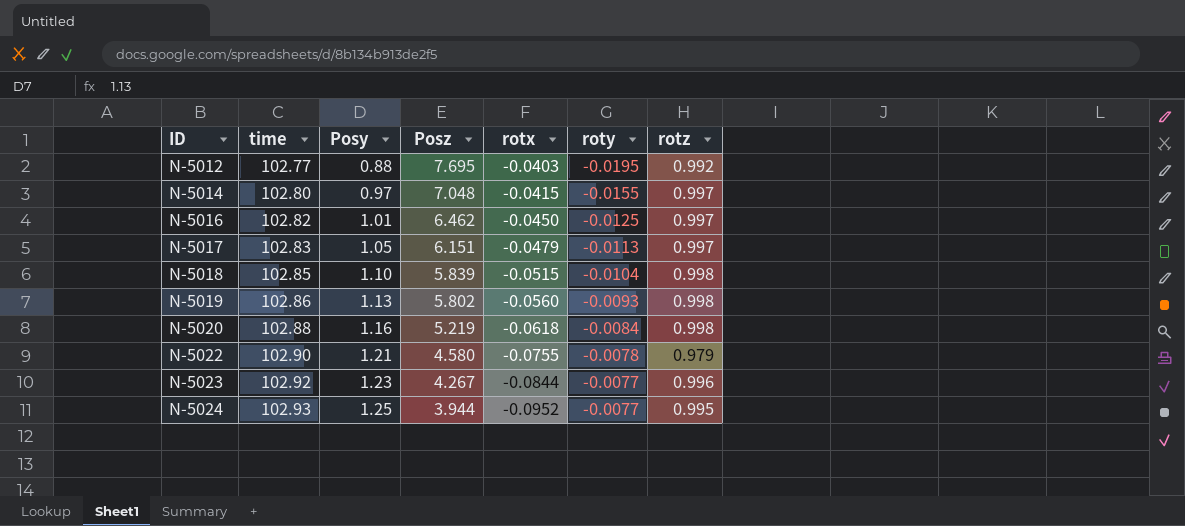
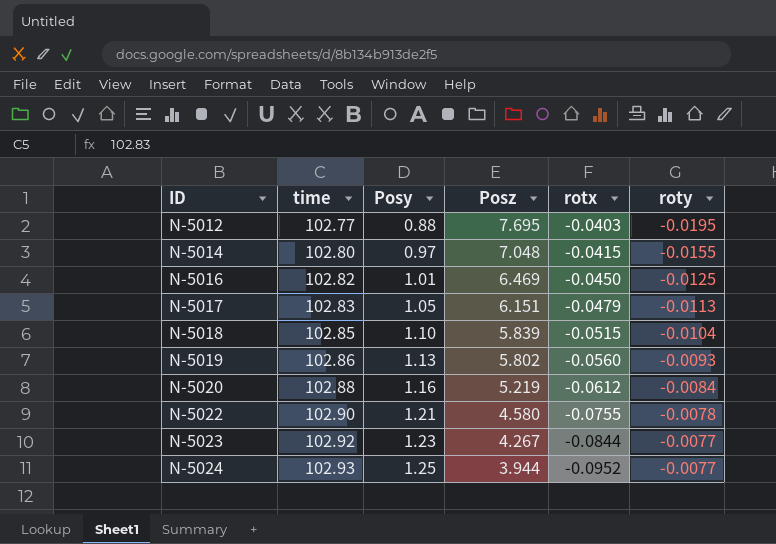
column rotz | position: 7 -> none
N-5016 | Posz: 6.462 -> 6.469
N-5020 | rotx: -0.0618 -> -0.0612

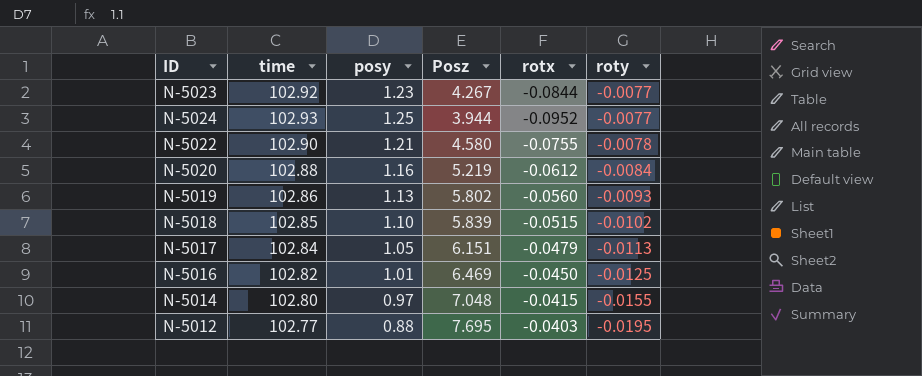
row order: ID ascending -> roty descending
column name: Posy -> posy
N-5018 | roty: -0.0104 -> -0.0102
N-5017 | time: 102.83 -> 102.84

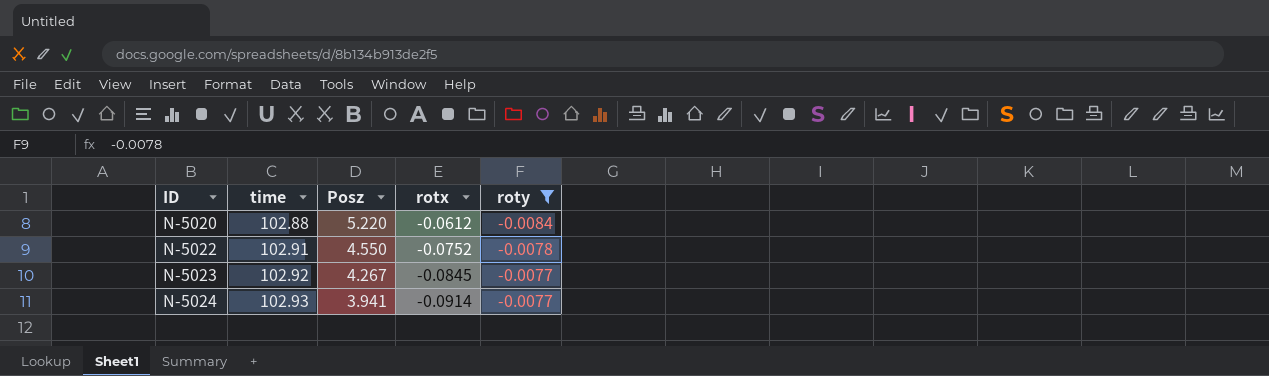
filter: none -> roty >= -0.0084
row order: roty descending -> ID ascending
column posy | position: 3 -> none
N-5020 | Posz: 5.219 -> 5.220
N-5022 | time: 102.90 -> 102.91
N-5022 | Posz: 4.580 -> 4.550
N-5022 | rotx: -0.0755 -> -0.0752
N-5023 | rotx: -0.0844 -> -0.0845
N-5024 | Posz: 3.944 -> 3.941
N-5024 | rotx: -0.0952 -> -0.0914

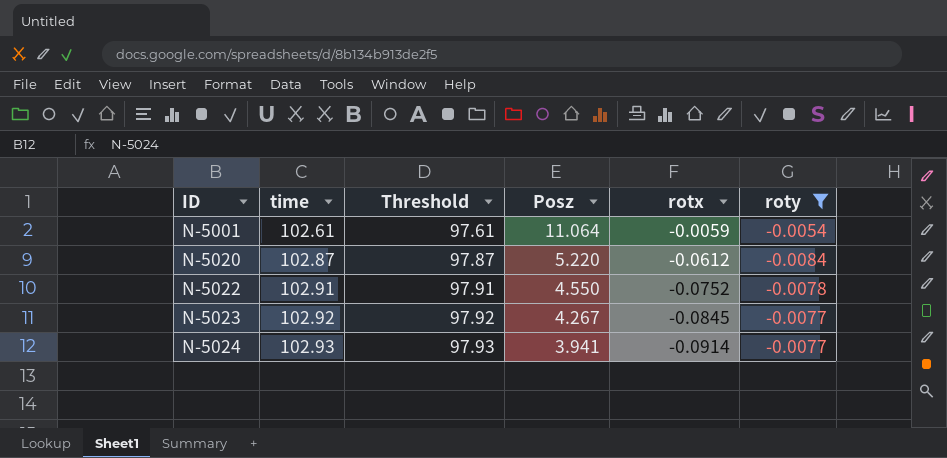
column Threshold | formula: none -> [time] - 5
row N-5001: none -> 102.61 | 97.61 | 11.064 | -0.0059 | -0.0054
N-5020 | time: 102.88 -> 102.87

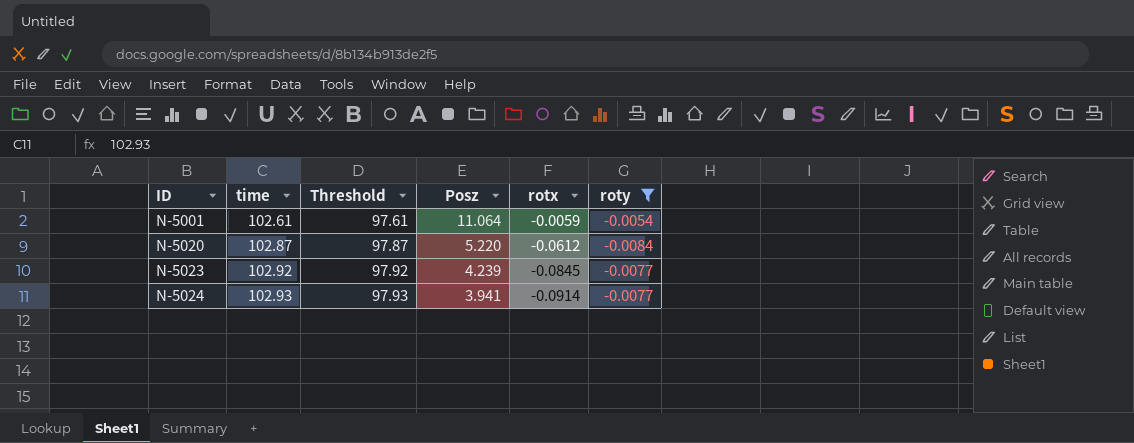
row N-5022: 102.91 | 97.91 | 4.550 | -0.0752 | -0.0078 -> none
N-5023 | Posz: 4.267 -> 4.239

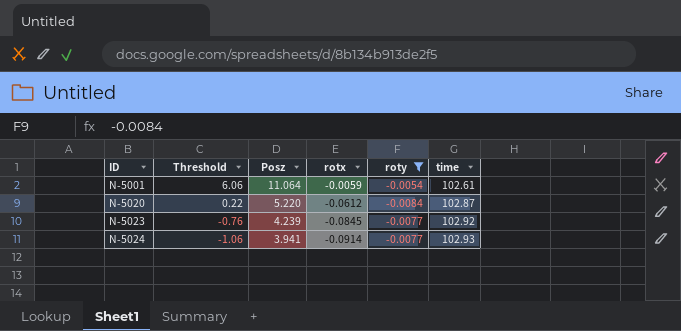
column Threshold | formula: [time] - 5 -> [Posz] - 5
column time | position: 2 -> 6

